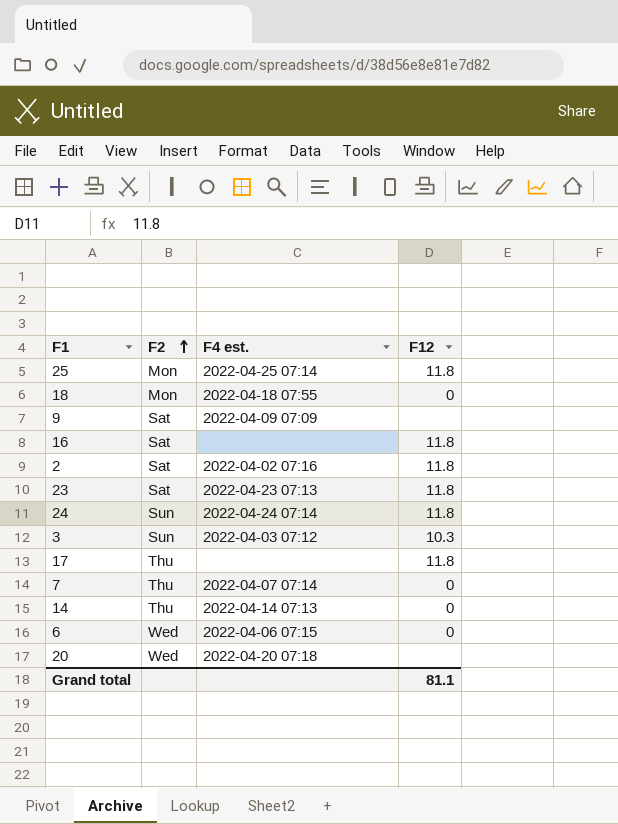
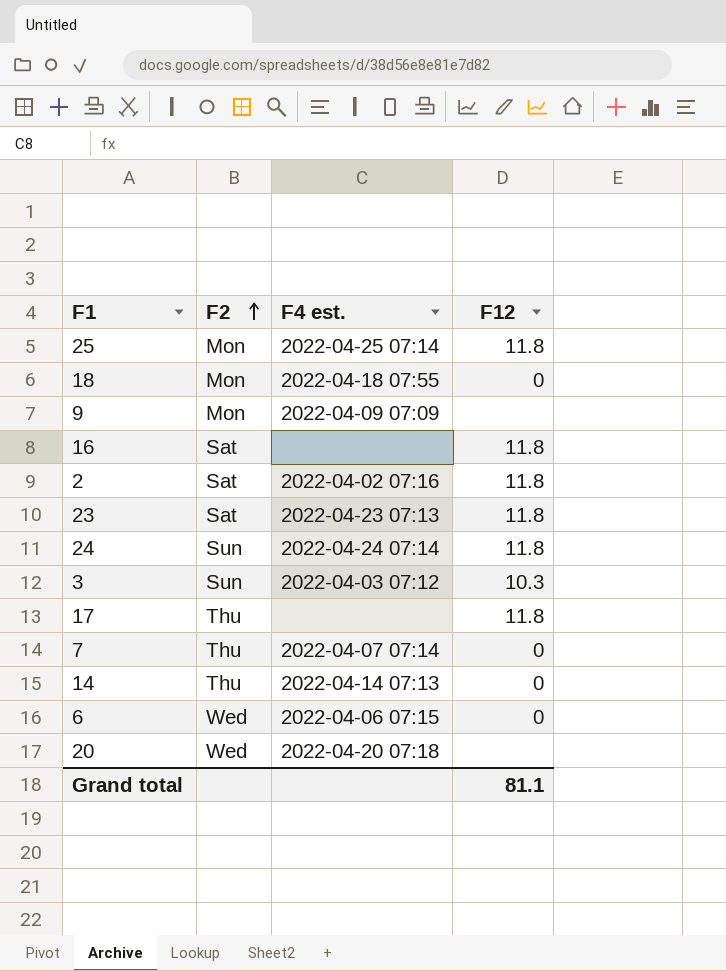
9 | F2: Sat -> Mon

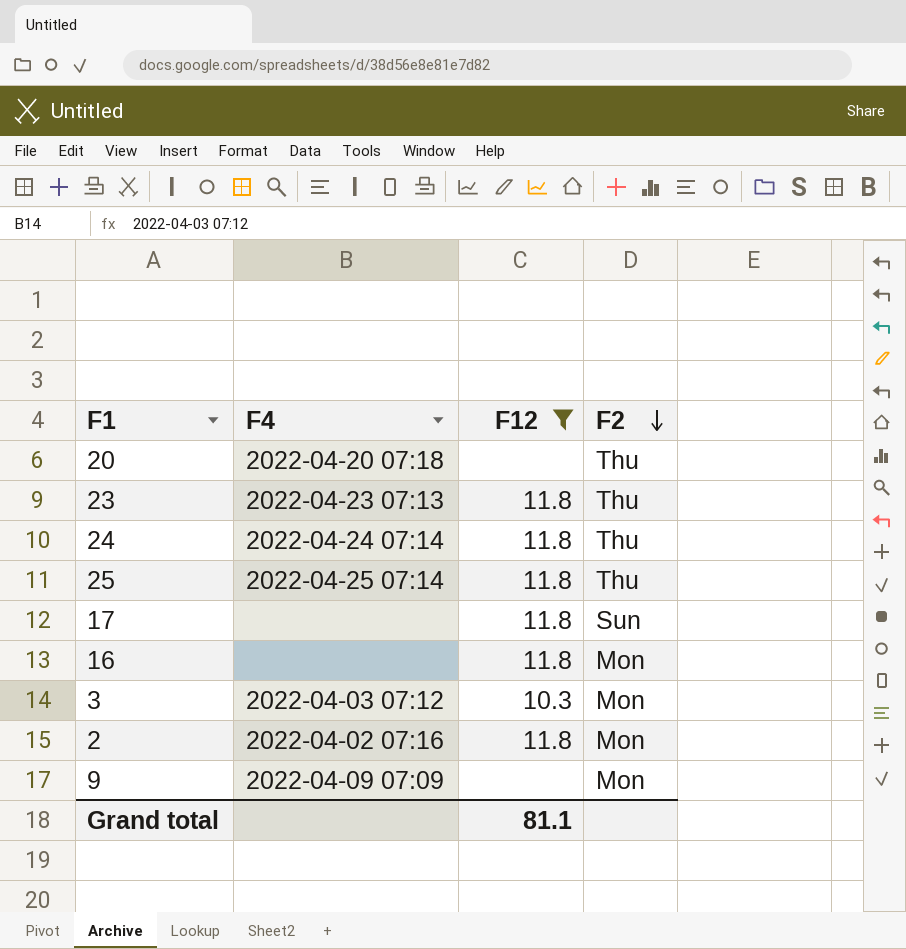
filter: none -> F12 != 0
row order: F2 ascending -> F2 descending
column name: F4 est. -> F4
column F2 | position: 2 -> 4
20 | F2: Wed -> Thu
23 | F2: Sat -> Thu
24 | F2: Sun -> Thu
25 | F2: Mon -> Thu
17 | F2: Thu -> Sun
16 | F2: Sat -> Mon
3 | F2: Sun -> Mon
2 | F2: Sat -> Mon

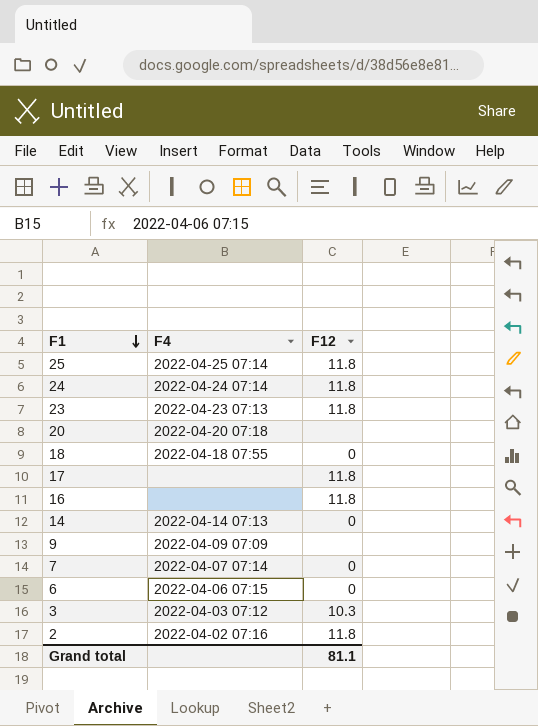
filter: F12 != 0 -> none
row order: F2 descending -> F1 descending
column F2 | position: 4 -> none

